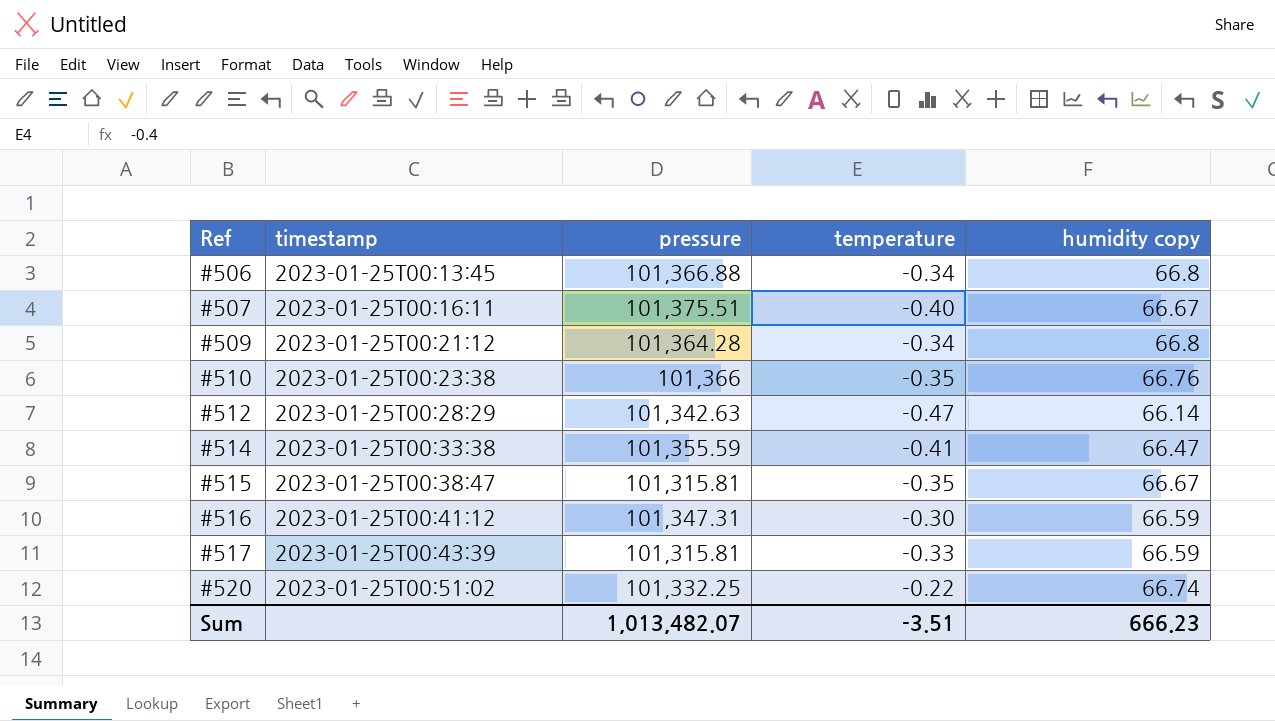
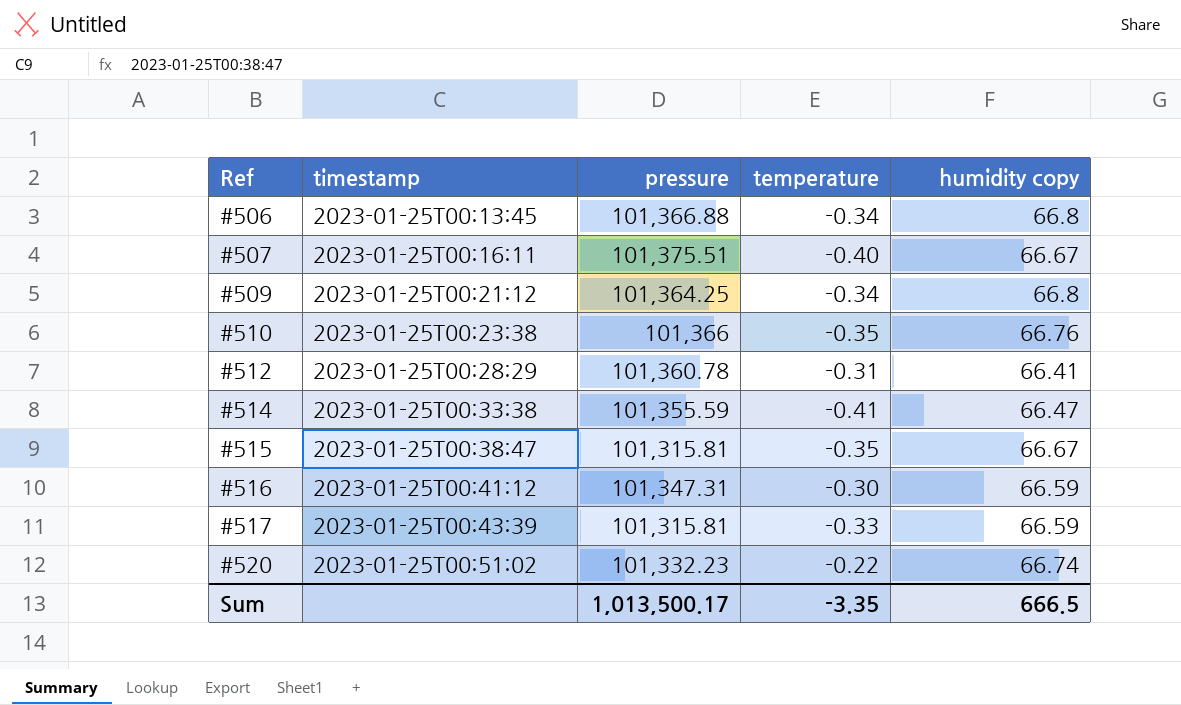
#509 | pressure: 101,364.28 -> 101,364.25
#512 | pressure: 101,342.63 -> 101,360.78
#512 | temperature: -0.47 -> -0.31
#512 | humidity copy: 66.14 -> 66.41
#520 | pressure: 101,332.25 -> 101,332.23
Sum | pressure: 1,013,482.07 -> 1,013,500.17
Sum | temperature: -3.51 -> -3.35
Sum | humidity copy: 666.23 -> 666.5

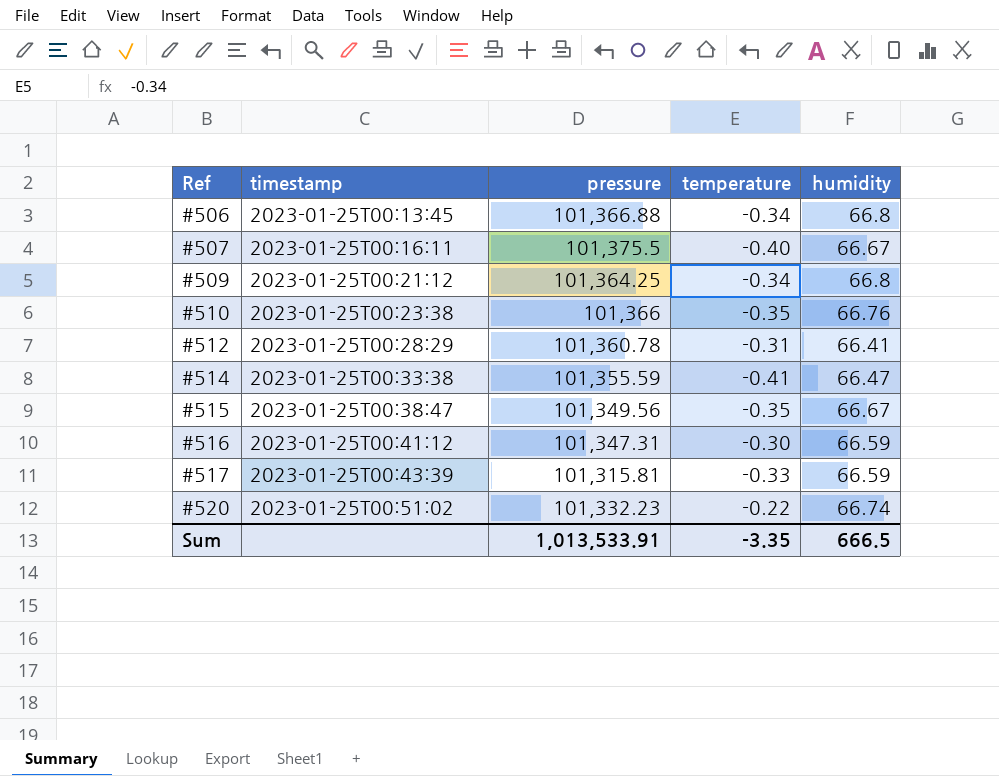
column name: humidity copy -> humidity
#507 | pressure: 101,375.51 -> 101,375.5
#515 | pressure: 101,315.81 -> 101,349.56
Sum | pressure: 1,013,500.17 -> 1,013,533.91

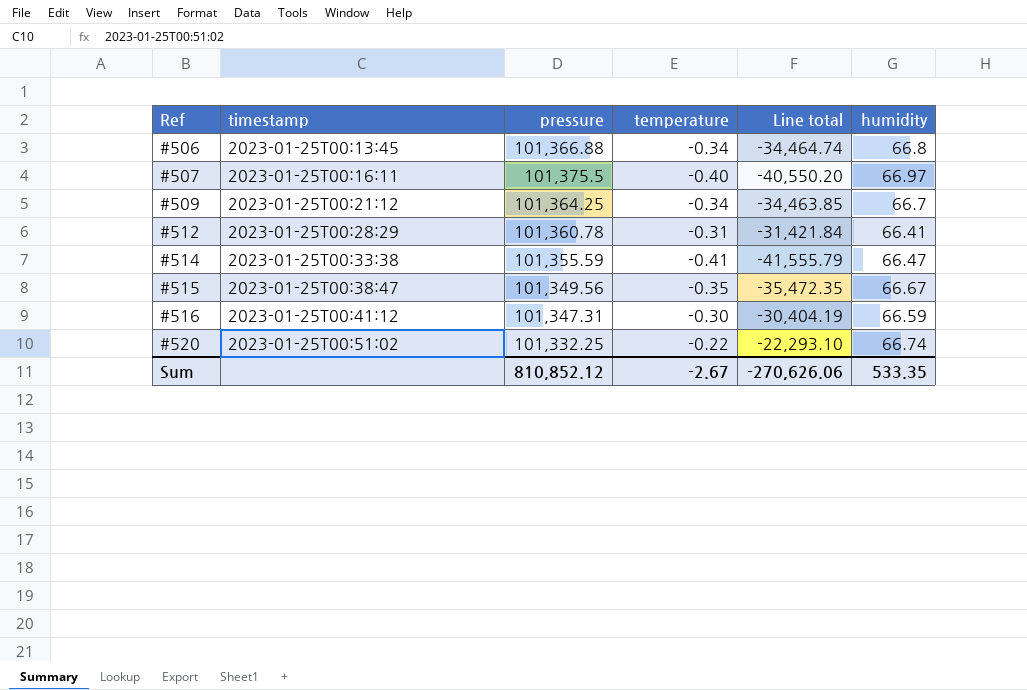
column Line total | formula: none -> [pressure] * [temperature]
row #510: 2023-01-25T00:23:38 | 101,366 | -0.35 | 66.76 -> none
row #517: 2023-01-25T00:43:39 | 101,315.81 | -0.33 | 66.59 -> none
#507 | humidity: 66.67 -> 66.97
#509 | humidity: 66.8 -> 66.7
#520 | pressure: 101,332.23 -> 101,332.25
Sum | pressure: 1,013,533.91 -> 810,852.12
Sum | temperature: -3.35 -> -2.67
Sum | humidity: 666.5 -> 533.35

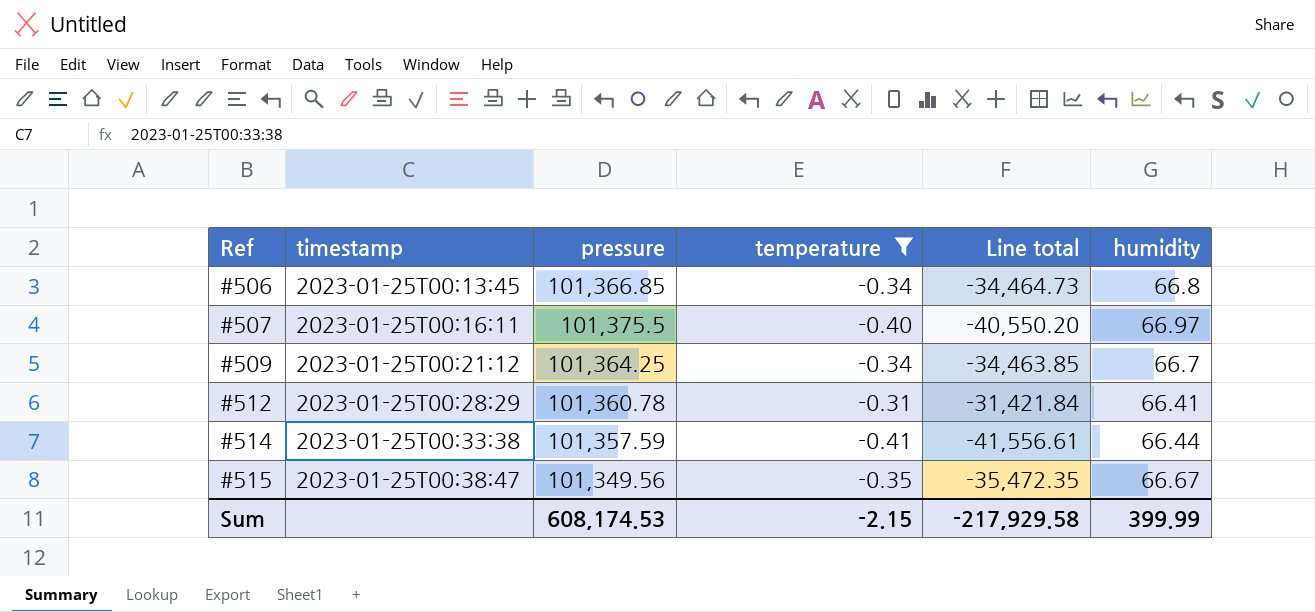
filter: none -> temperature <= -0.31
#506 | pressure: 101,366.88 -> 101,366.85
#506 | Line total: -34,464.74 -> -34,464.73
#514 | pressure: 101,355.59 -> 101,357.59
#514 | Line total: -41,555.79 -> -41,556.61
#514 | humidity: 66.47 -> 66.44
Sum | pressure: 810,852.12 -> 608,174.53
Sum | temperature: -2.67 -> -2.15
Sum | Line total: -270,626.06 -> -217,929.58
Sum | humidity: 533.35 -> 399.99

